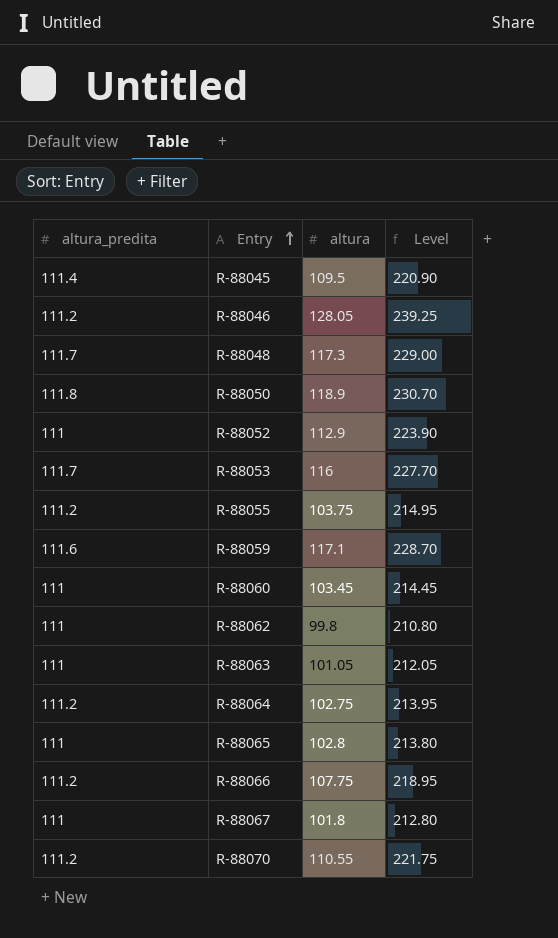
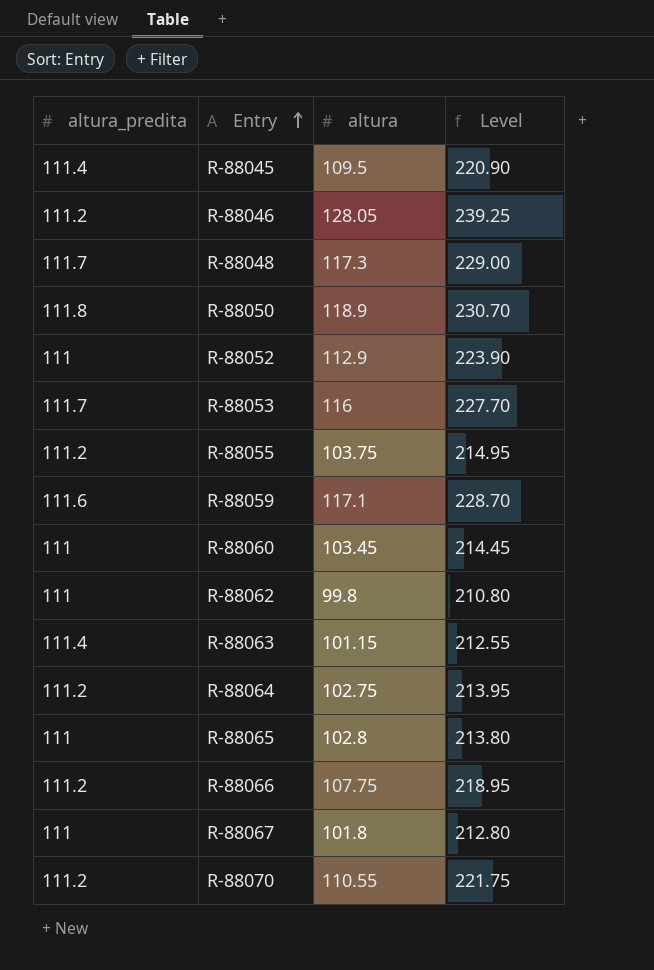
R-88063 | altura_predita: 111 -> 111.4
R-88063 | altura: 101.05 -> 101.15
R-88063 | Level: 212.05 -> 212.55

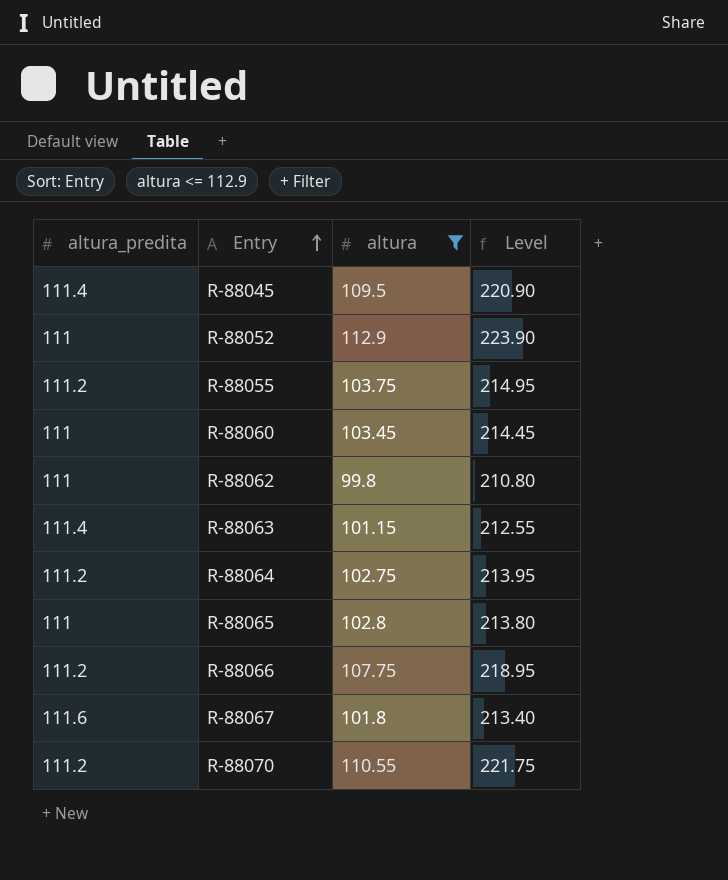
filter: none -> altura <= 112.9
R-88067 | altura_predita: 111 -> 111.6
R-88067 | Level: 212.80 -> 213.40

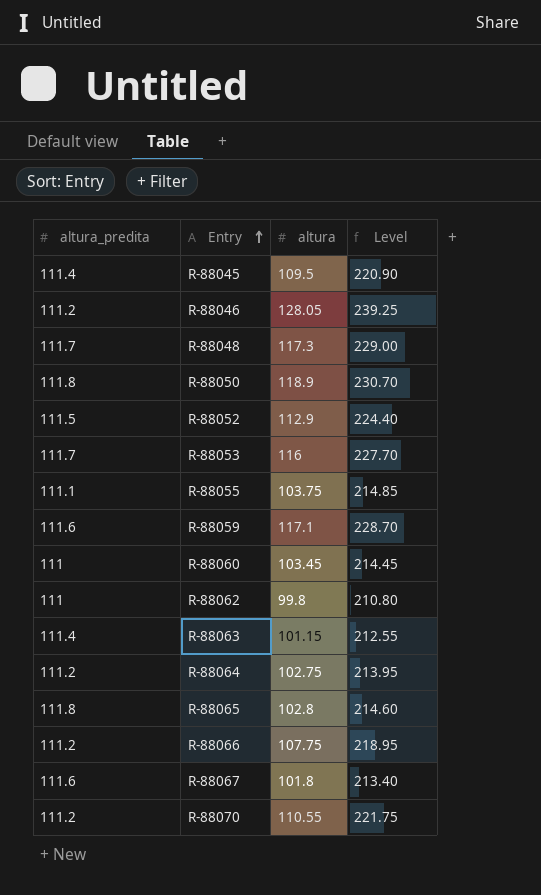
filter: altura <= 112.9 -> none
R-88052 | altura_predita: 111 -> 111.5
R-88052 | Level: 223.90 -> 224.40
R-88055 | altura_predita: 111.2 -> 111.1
R-88055 | Level: 214.95 -> 214.85
R-88065 | altura_predita: 111 -> 111.8
R-88065 | Level: 213.80 -> 214.60

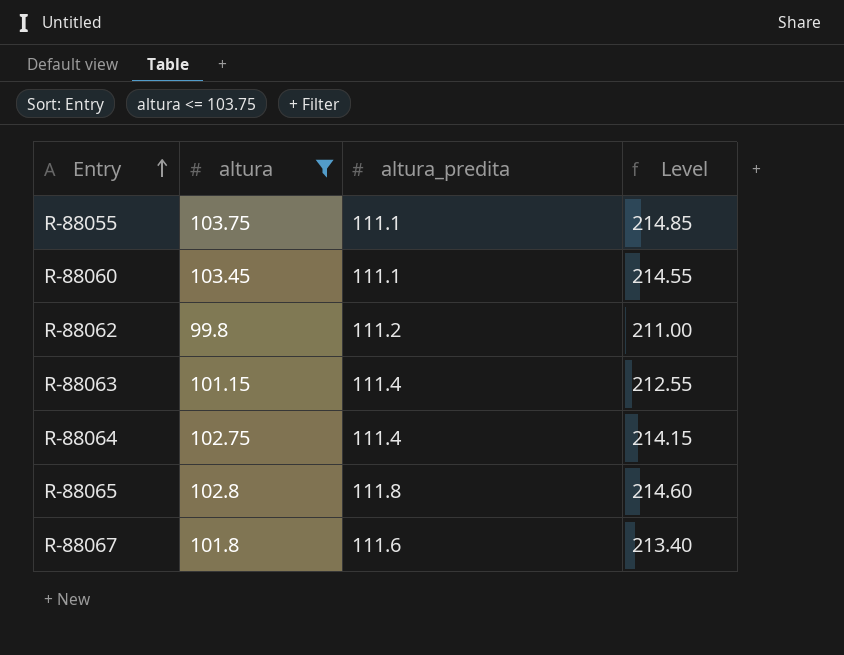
filter: none -> altura <= 103.75
column altura_predita | position: 1 -> 3
R-88060 | altura_predita: 111 -> 111.1
R-88060 | Level: 214.45 -> 214.55
R-88062 | altura_predita: 111 -> 111.2
R-88062 | Level: 210.80 -> 211.00
R-88064 | altura_predita: 111.2 -> 111.4
R-88064 | Level: 213.95 -> 214.15

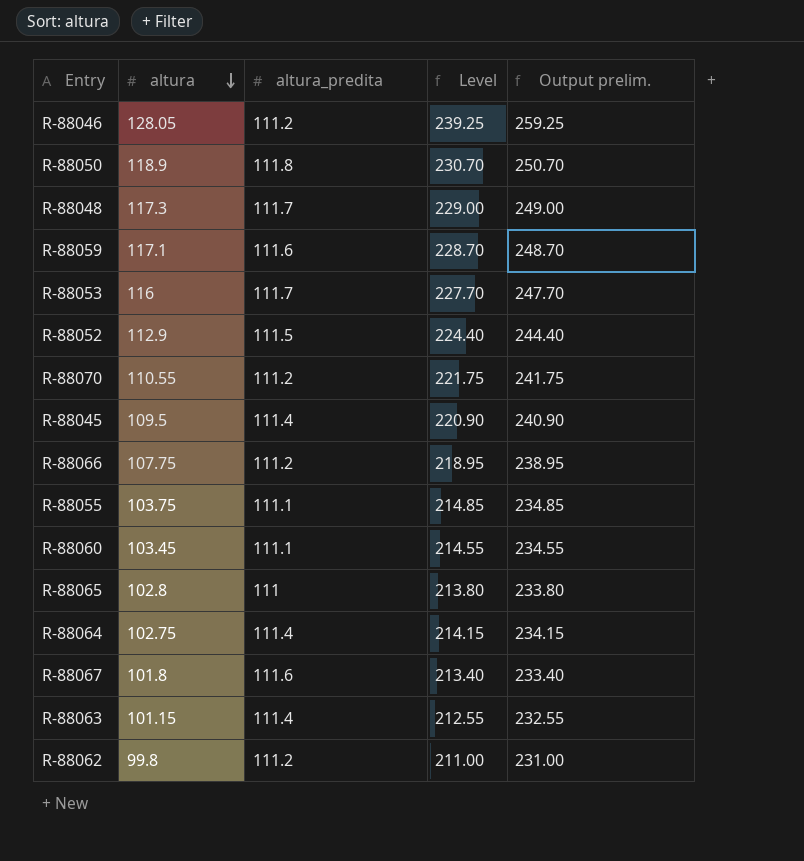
filter: altura <= 103.75 -> none
row order: Entry ascending -> altura descending
column Output prelim. | formula: none -> [Level] + 20
R-88065 | altura_predita: 111.8 -> 111
R-88065 | Level: 214.60 -> 213.80

